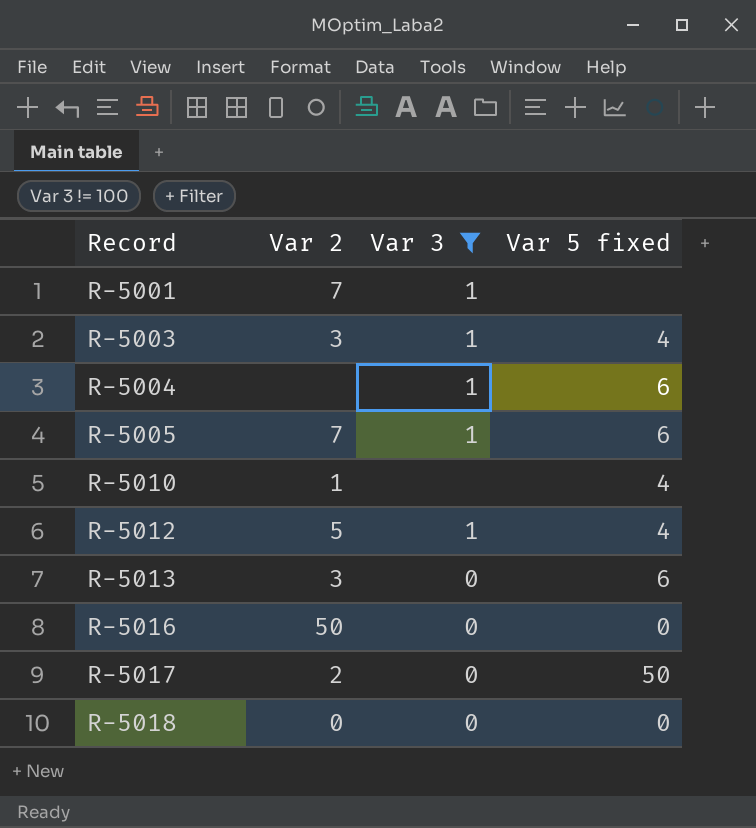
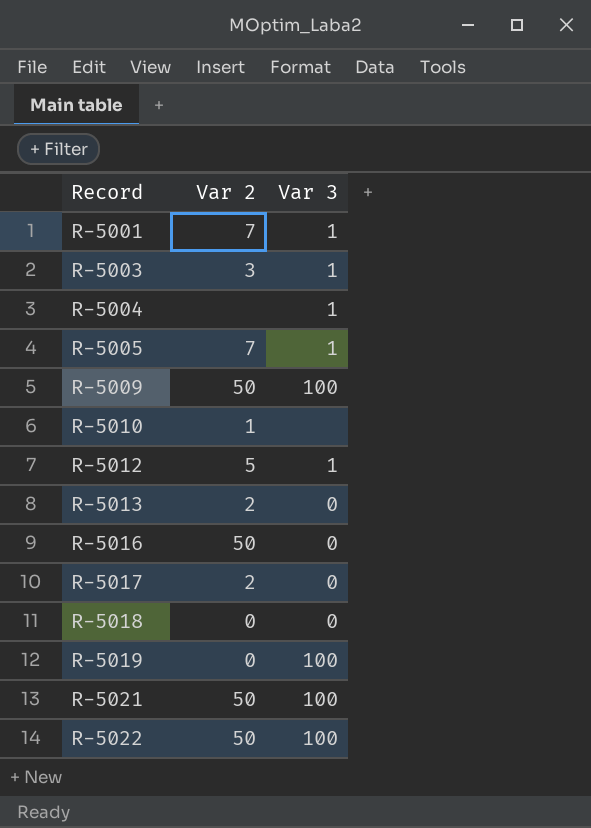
filter: Var 3 != 100 -> none
column Var 5 fixed | position: 4 -> none
R-5013 | Var 2: 3 -> 2

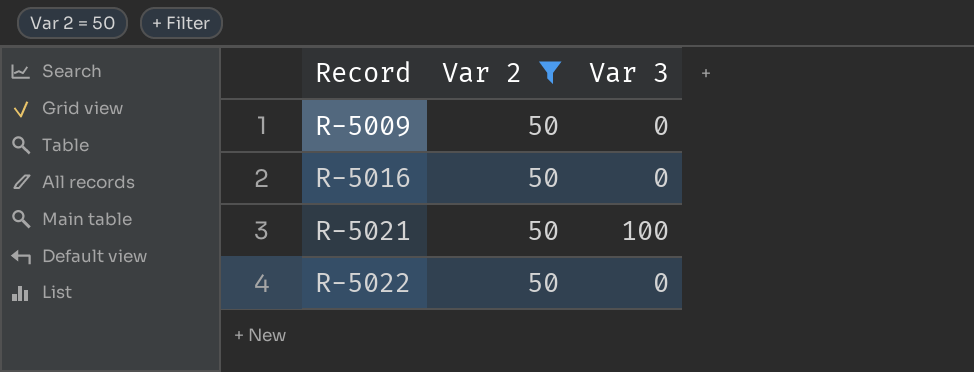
filter: none -> Var 2 = 50
R-5009 | Var 3: 100 -> 0
R-5022 | Var 3: 100 -> 0

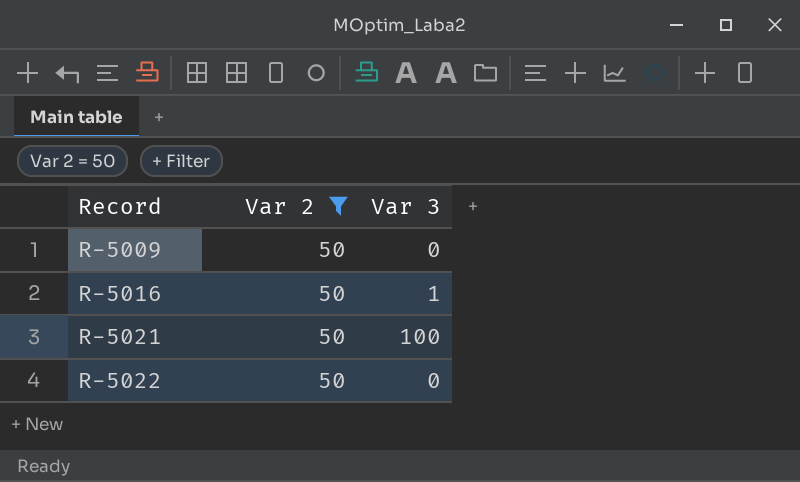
R-5016 | Var 3: 0 -> 1

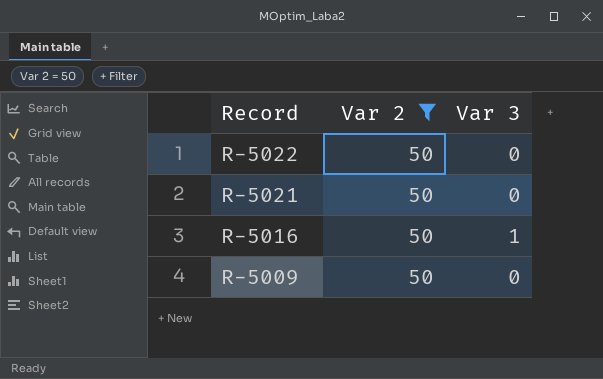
row order: Record ascending -> Record descending
R-5021 | Var 3: 100 -> 0

